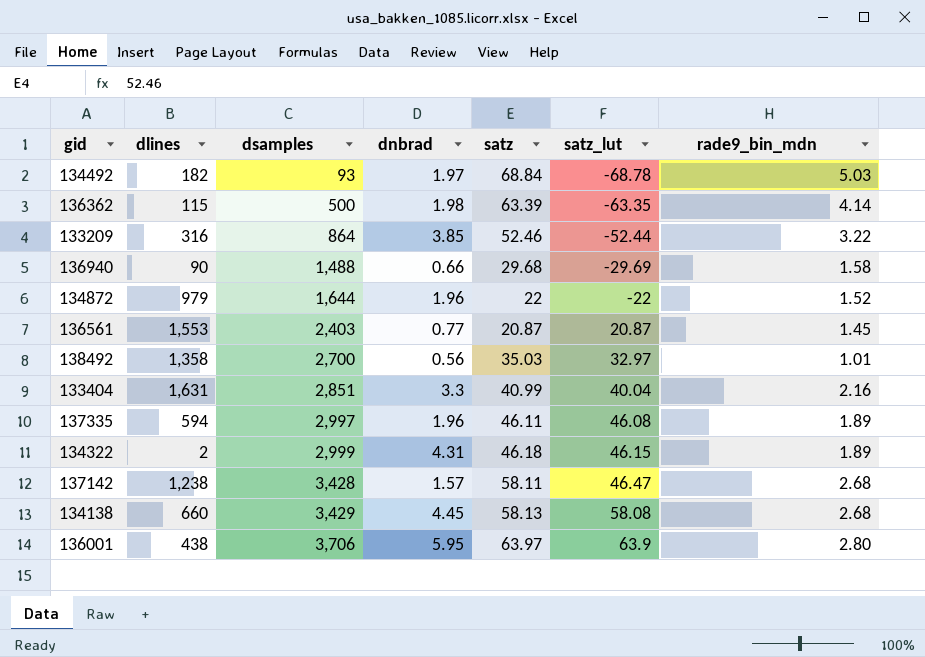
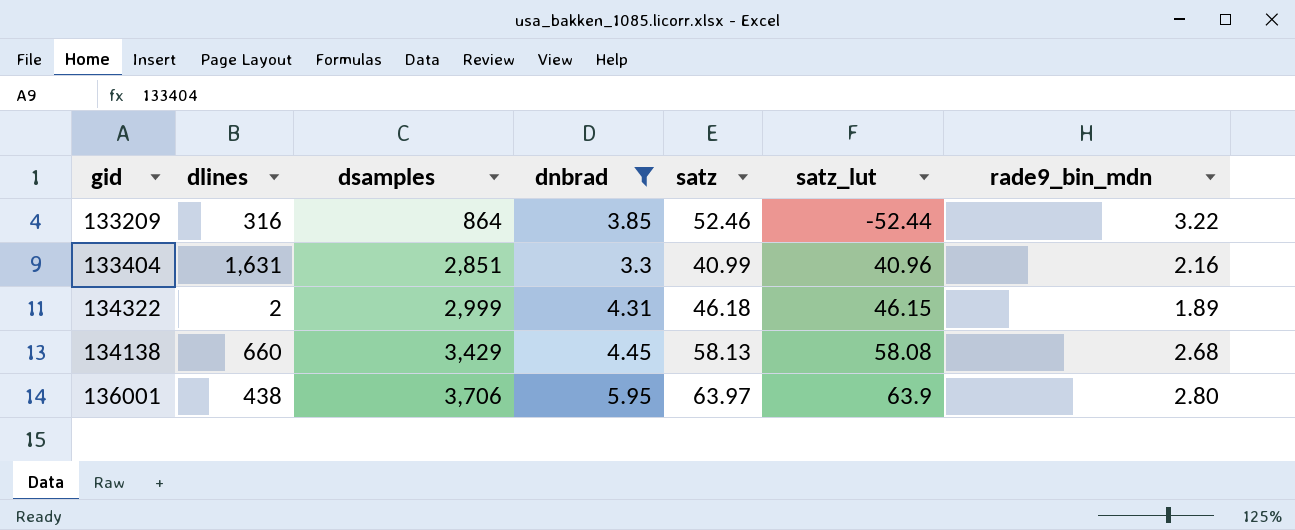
filter: none -> dnbrad >= 3.3
133404 | satz_lut: 40.04 -> 40.96

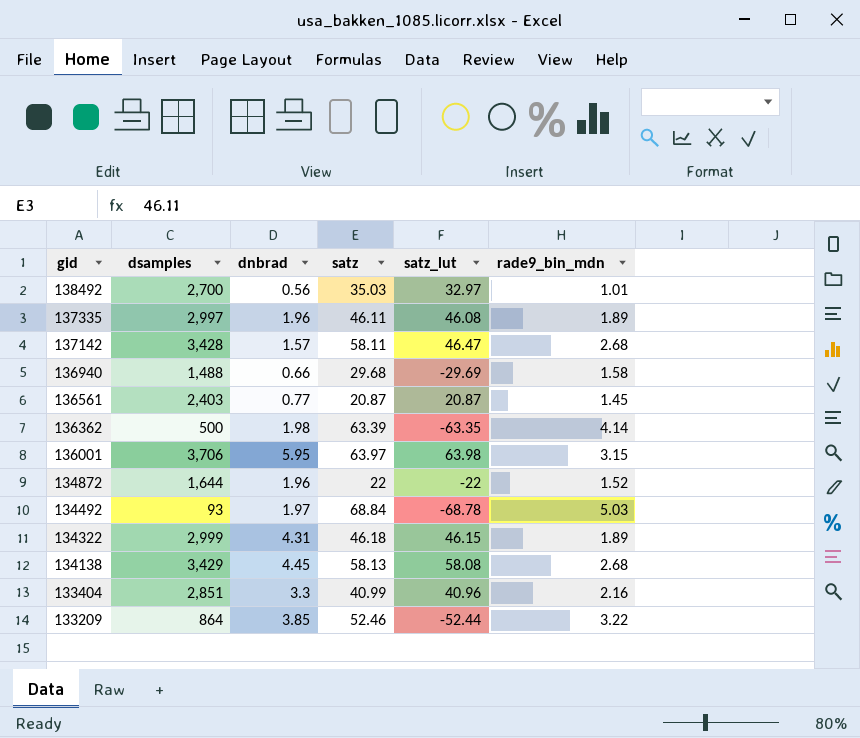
filter: dnbrad >= 3.3 -> none
row order: dsamples ascending -> gid descending
column dlines | position: 2 -> none
136001 | satz_lut: 63.9 -> 63.98
136001 | rade9_bin_mdn: 2.80 -> 3.15

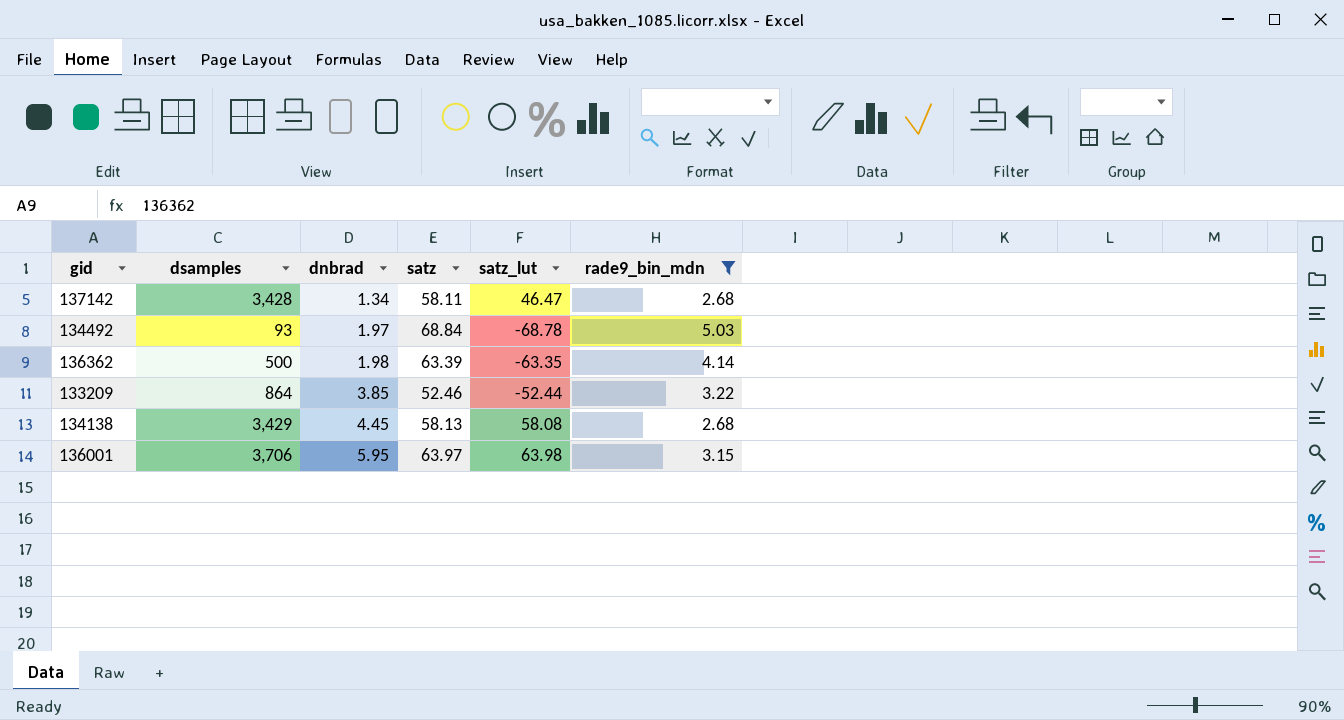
filter: none -> rade9_bin_mdn >= 2.68
row order: gid descending -> dnbrad ascending
137142 | dnbrad: 1.57 -> 1.34

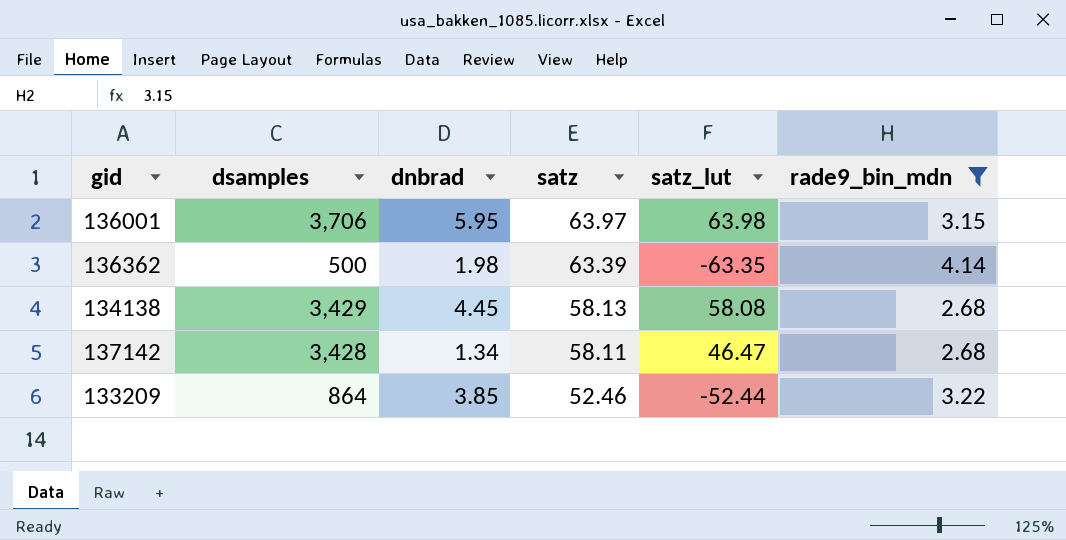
row order: dnbrad ascending -> satz descending
row 134492: 93 | 1.97 | 68.84 | -68.78 | 5.03 -> none

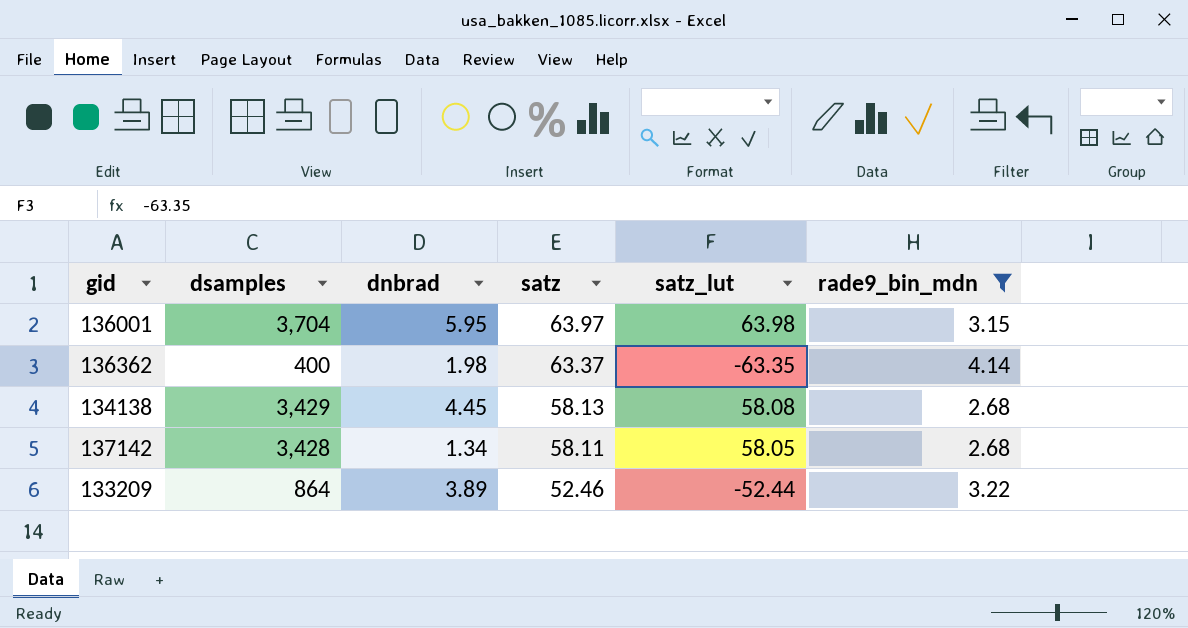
136001 | dsamples: 3,706 -> 3,704
136362 | dsamples: 500 -> 400
136362 | satz: 63.39 -> 63.37
137142 | satz_lut: 46.47 -> 58.05
133209 | dnbrad: 3.85 -> 3.89

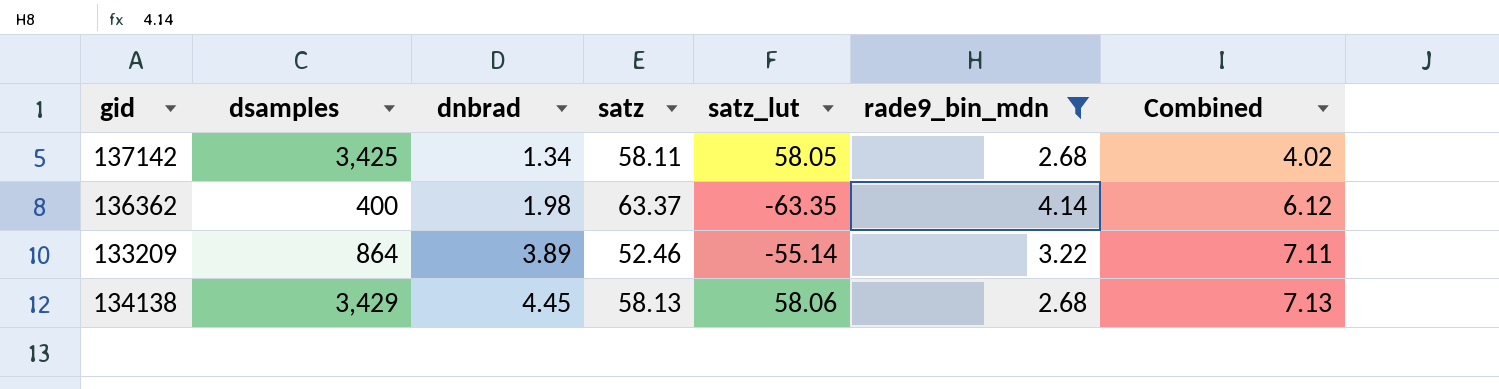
row order: satz descending -> dnbrad ascending
column Combined | formula: none -> [dnbrad] + [rade9_bin_mdn]
row 136001: 3,704 | 5.95 | 63.97 | 63.98 | 3.15 -> none
137142 | dsamples: 3,428 -> 3,425
133209 | satz_lut: -52.44 -> -55.14
134138 | satz_lut: 58.08 -> 58.06

